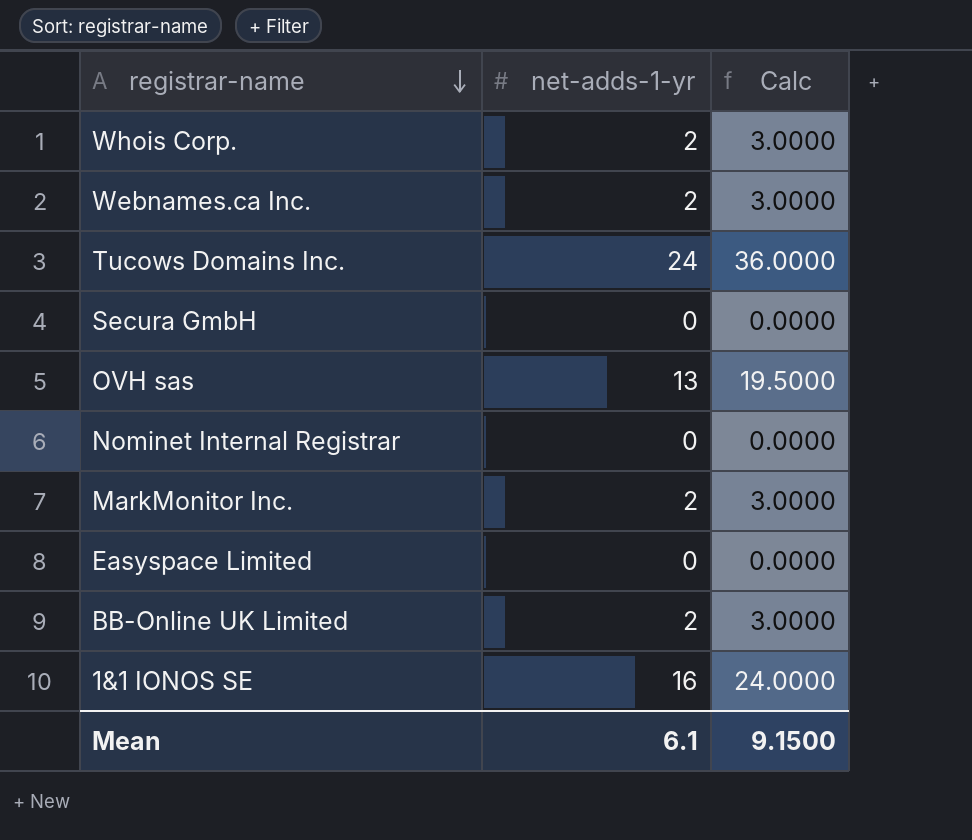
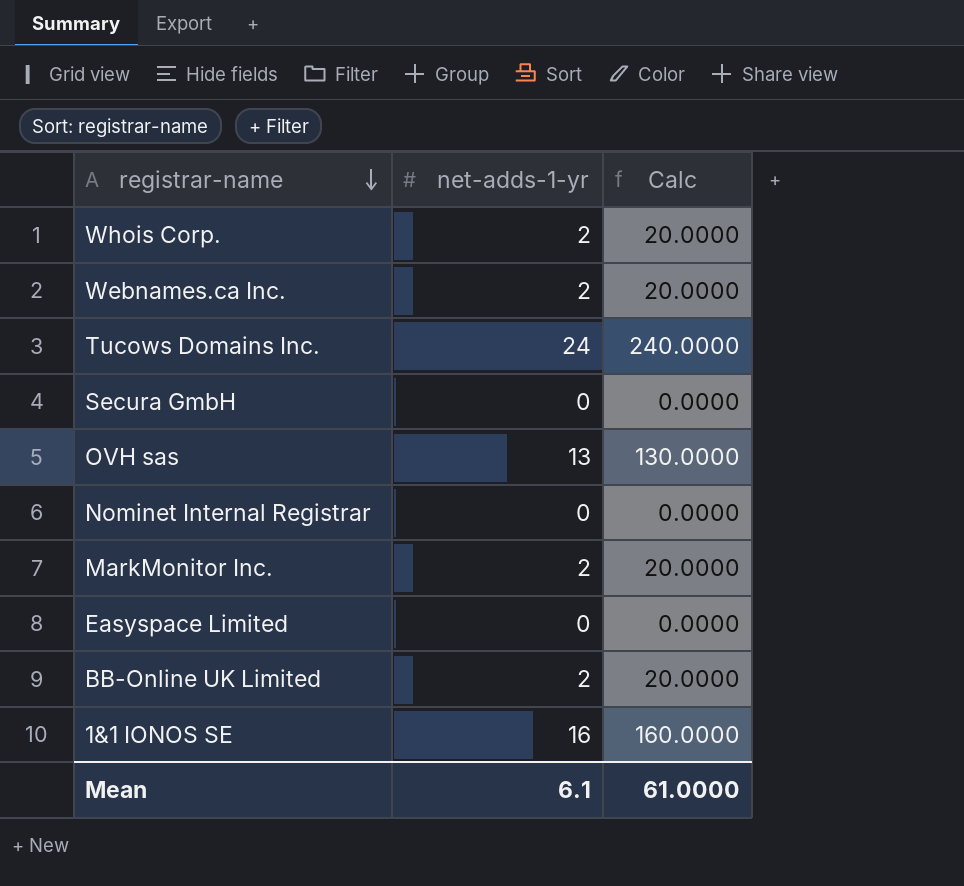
column Calc | formula: [net-adds-1-yr] * 1.5 -> [net-adds-1-yr] * 10
Mean | Calc: 9.1500 -> 61.0000

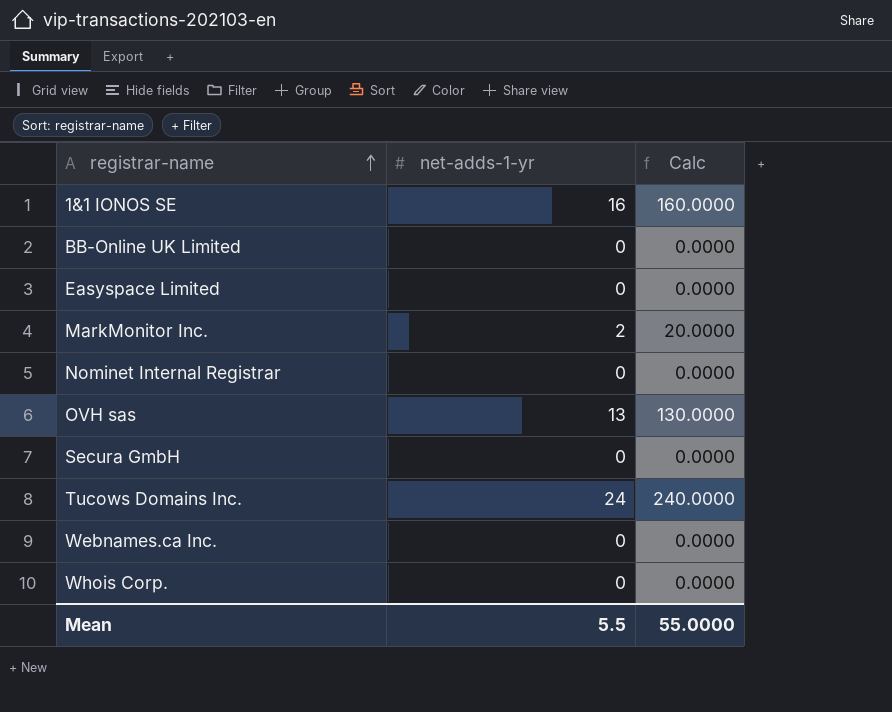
row order: registrar-name descending -> registrar-name ascending
BB-Online UK Limited | net-adds-1-yr: 2 -> 0
BB-Online UK Limited | Calc: 20.0000 -> 0.0000
Webnames.ca Inc. | net-adds-1-yr: 2 -> 0
Webnames.ca Inc. | Calc: 20.0000 -> 0.0000
Whois Corp. | net-adds-1-yr: 2 -> 0
Whois Corp. | Calc: 20.0000 -> 0.0000
Mean | net-adds-1-yr: 6.1 -> 5.5
Mean | Calc: 61.0000 -> 55.0000

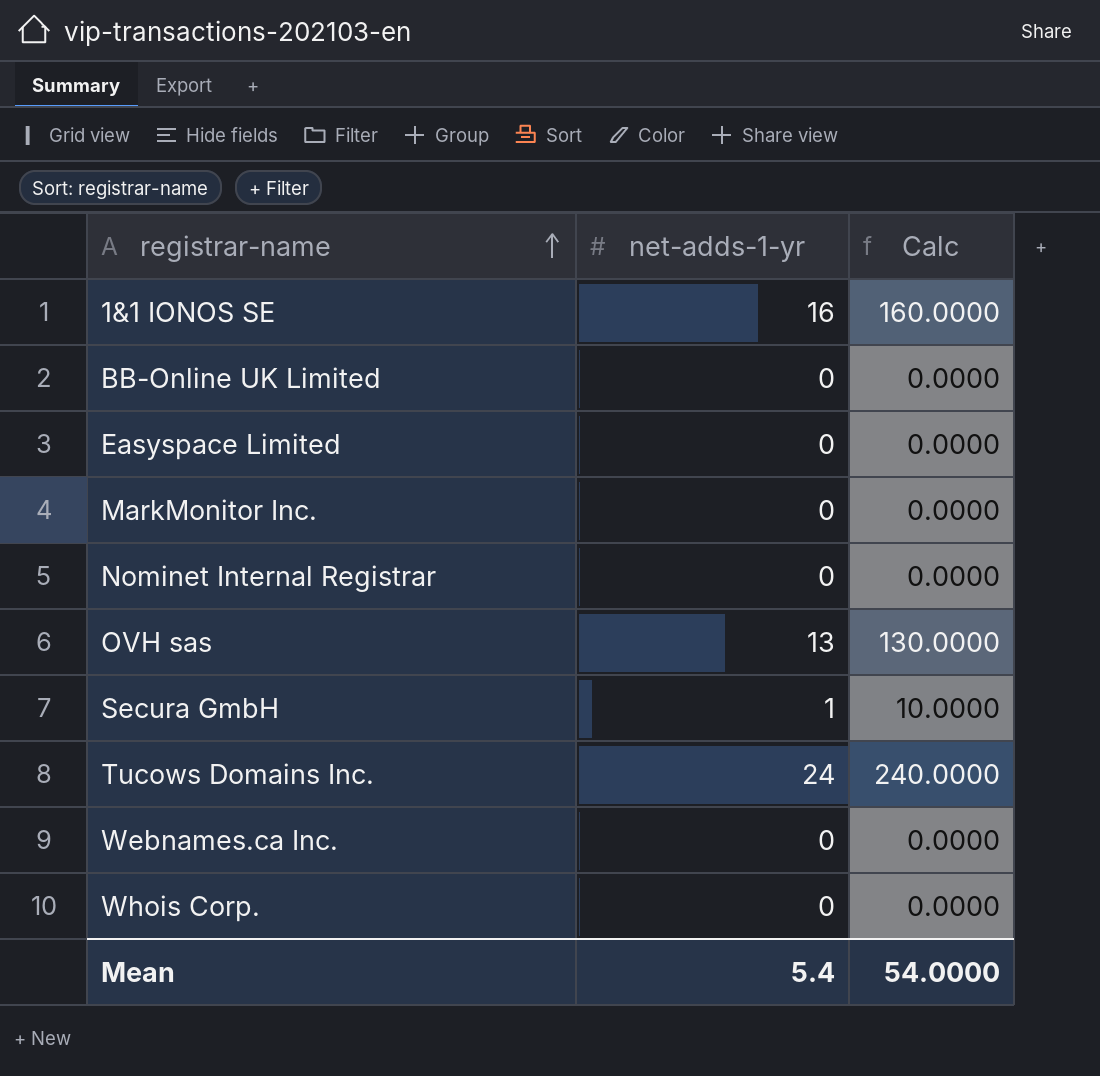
MarkMonitor Inc. | net-adds-1-yr: 2 -> 0
MarkMonitor Inc. | Calc: 20.0000 -> 0.0000
Secura GmbH | net-adds-1-yr: 0 -> 1
Secura GmbH | Calc: 0.0000 -> 10.0000
Mean | net-adds-1-yr: 5.5 -> 5.4
Mean | Calc: 55.0000 -> 54.0000

